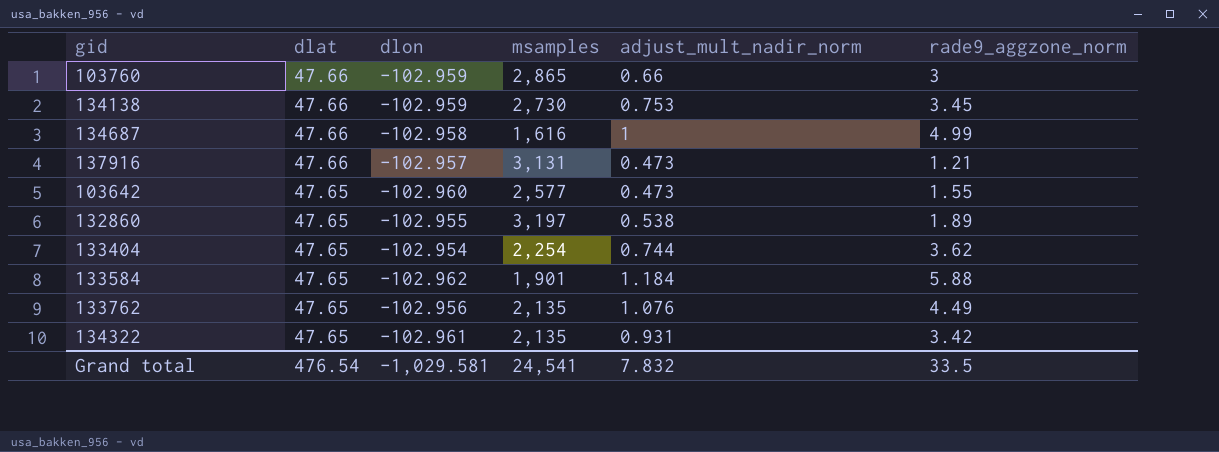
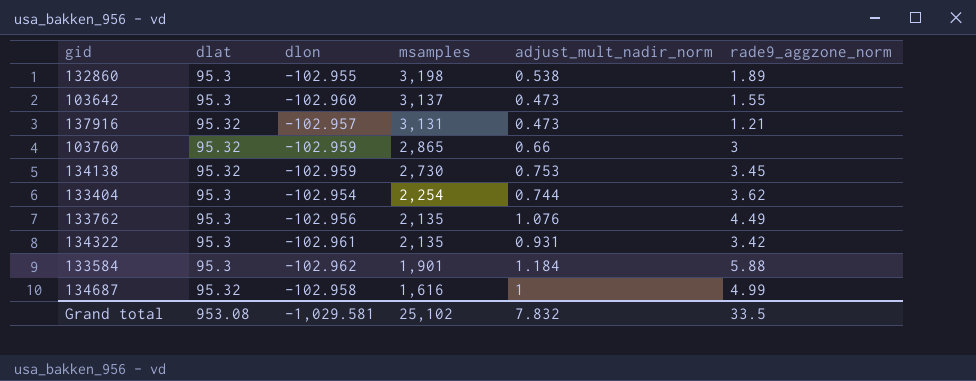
row order: dlat descending -> msamples descending
132860 | dlat: 47.65 -> 95.3
132860 | msamples: 3,197 -> 3,198
103642 | dlat: 47.65 -> 95.3
103642 | msamples: 2,577 -> 3,137
137916 | dlat: 47.66 -> 95.32
103760 | dlat: 47.66 -> 95.32
134138 | dlat: 47.66 -> 95.32
133404 | dlat: 47.65 -> 95.3
133762 | dlat: 47.65 -> 95.3
134322 | dlat: 47.65 -> 95.3
133584 | dlat: 47.65 -> 95.3
134687 | dlat: 47.66 -> 95.32
Grand total | dlat: 476.54 -> 953.08
Grand total | msamples: 24,541 -> 25,102

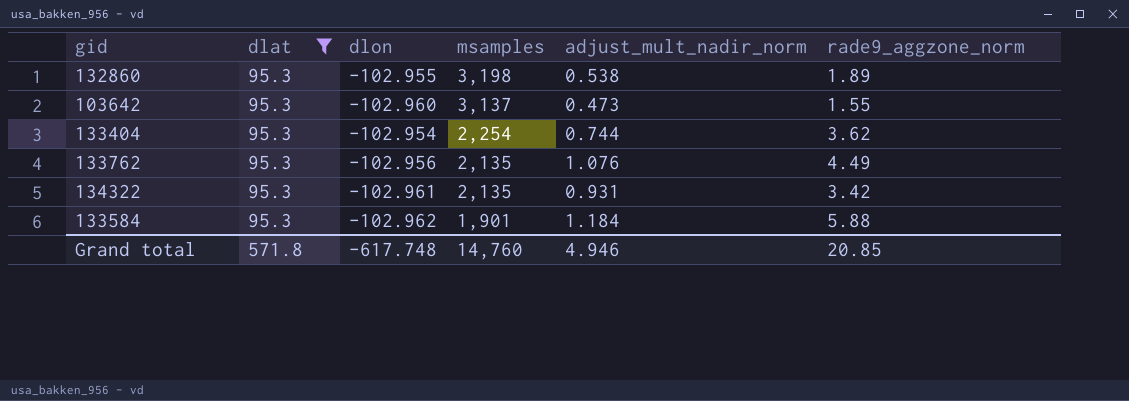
filter: none -> dlat = 95.3
Grand total | dlat: 953.08 -> 571.8
Grand total | dlon: -1,029.581 -> -617.748
Grand total | msamples: 25,102 -> 14,760
Grand total | adjust_mult_nadir_norm: 7.832 -> 4.946
Grand total | rade9_aggzone_norm: 33.5 -> 20.85

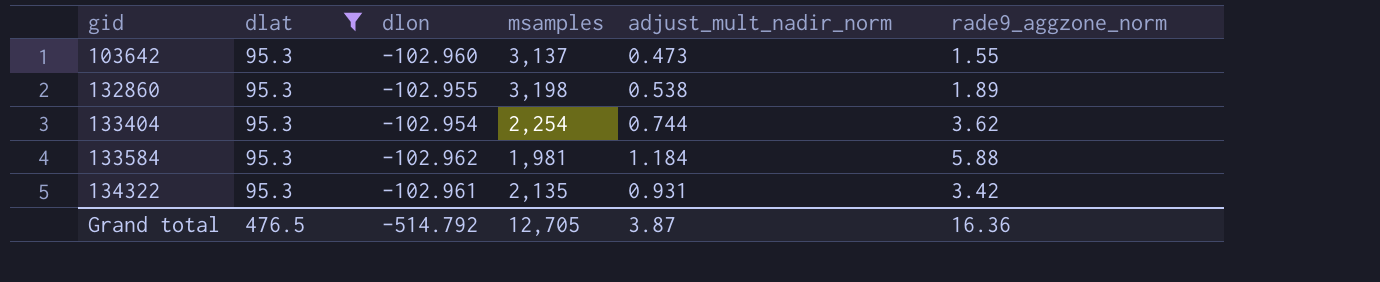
row order: msamples descending -> gid ascending
row 133762: 95.3 | -102.956 | 2,135 | 1.076 | 4.49 -> none
133584 | msamples: 1,901 -> 1,981
Grand total | dlat: 571.8 -> 476.5
Grand total | dlon: -617.748 -> -514.792
Grand total | msamples: 14,760 -> 12,705
Grand total | adjust_mult_nadir_norm: 4.946 -> 3.87
Grand total | rade9_aggzone_norm: 20.85 -> 16.36

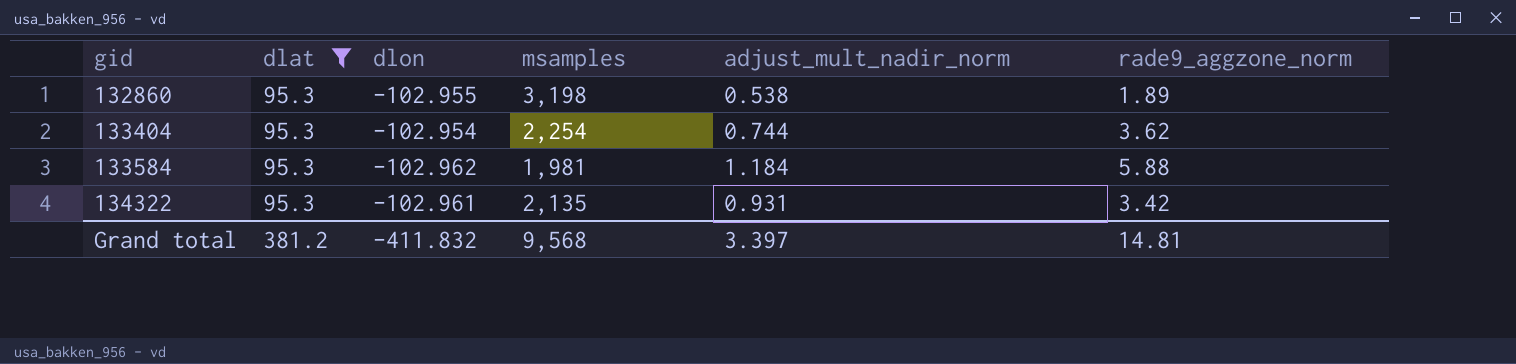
row 103642: 95.3 | -102.960 | 3,137 | 0.473 | 1.55 -> none
Grand total | dlat: 476.5 -> 381.2
Grand total | dlon: -514.792 -> -411.832
Grand total | msamples: 12,705 -> 9,568
Grand total | adjust_mult_nadir_norm: 3.87 -> 3.397
Grand total | rade9_aggzone_norm: 16.36 -> 14.81

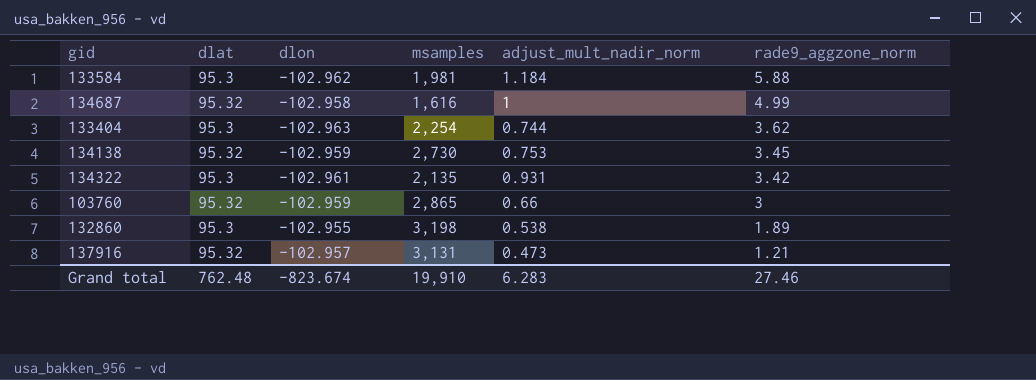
filter: dlat = 95.3 -> none
row order: gid ascending -> rade9_aggzone_norm descending
133404 | dlon: -102.954 -> -102.963
Grand total | dlat: 381.2 -> 762.48
Grand total | dlon: -411.832 -> -823.674
Grand total | msamples: 9,568 -> 19,910
Grand total | adjust_mult_nadir_norm: 3.397 -> 6.283
Grand total | rade9_aggzone_norm: 14.81 -> 27.46

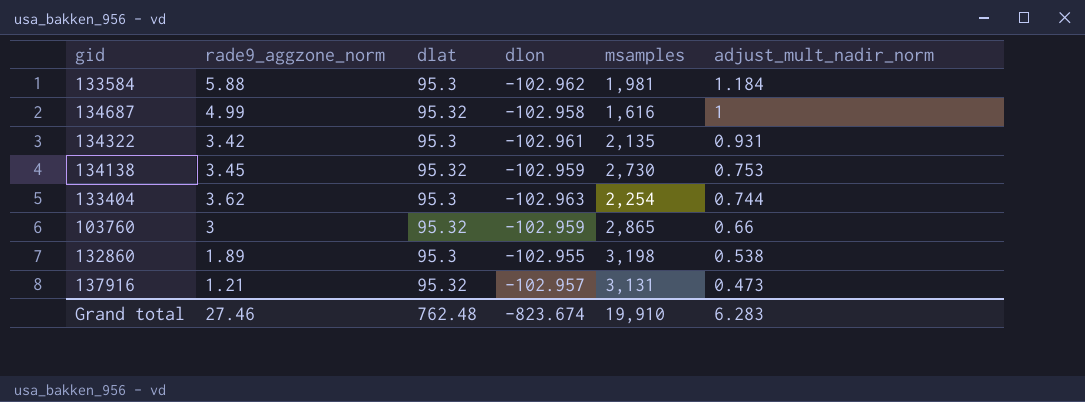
row order: rade9_aggzone_norm descending -> adjust_mult_nadir_norm descending
column rade9_aggzone_norm | position: 6 -> 2

